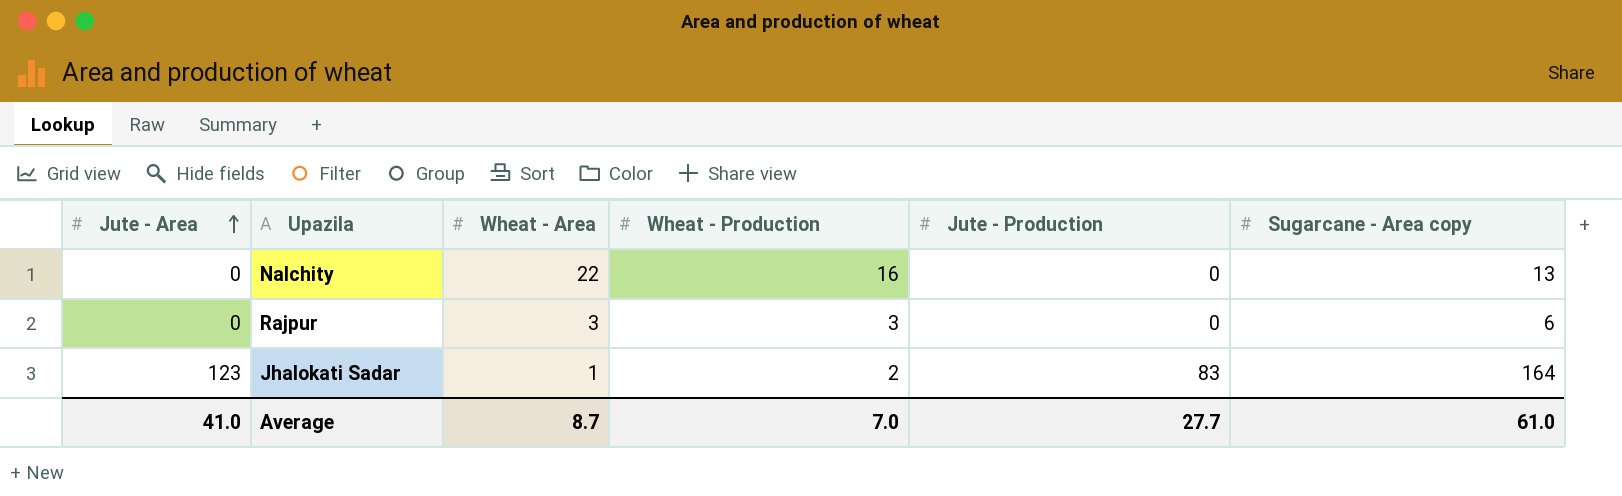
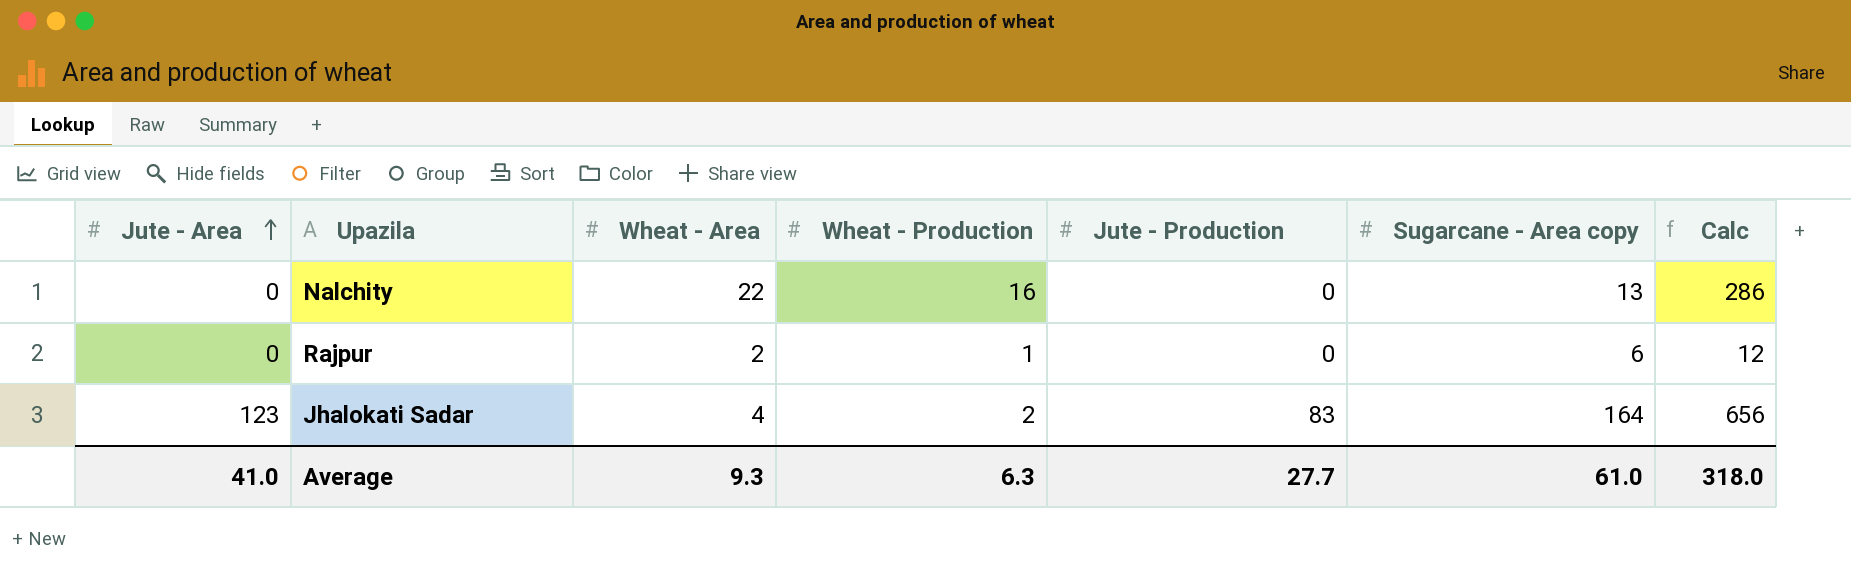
column Calc | formula: none -> [Wheat - Area] * [Sugarcane - Area copy]
Rajpur | Wheat - Area: 3 -> 2
Rajpur | Wheat - Production: 3 -> 1
Jhalokati Sadar | Wheat - Area: 1 -> 4
Average | Wheat - Area: 8.7 -> 9.3
Average | Wheat - Production: 7.0 -> 6.3

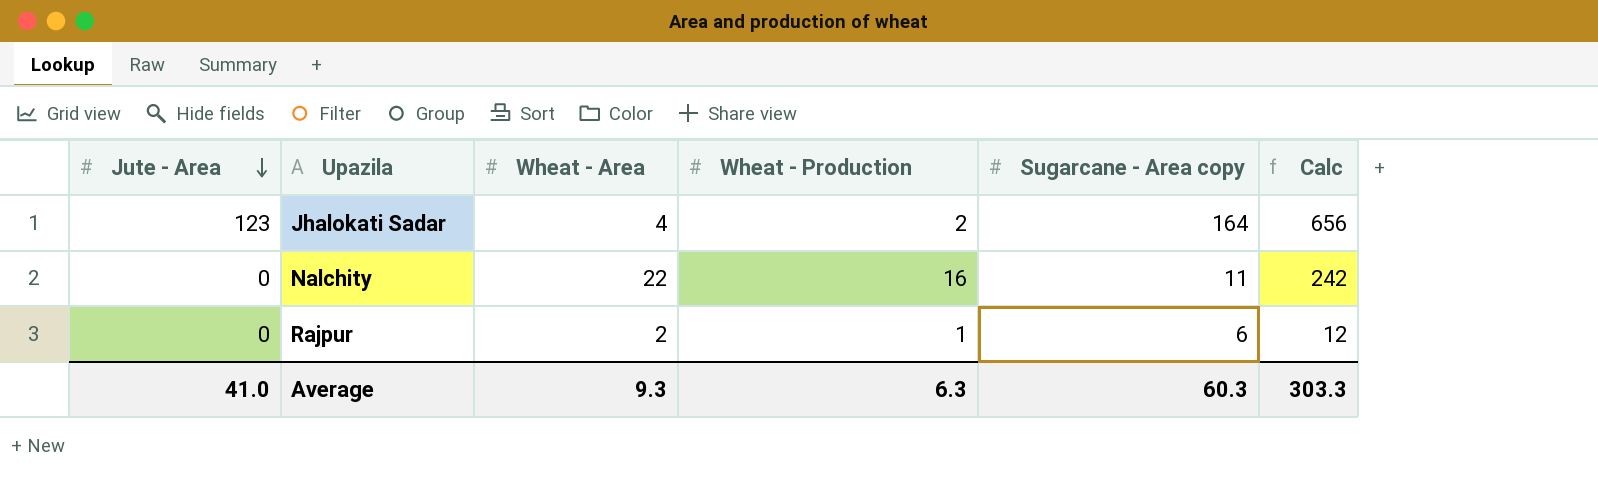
row order: Jute - Area ascending -> Jute - Area descending
column Jute - Production | position: 5 -> none
Nalchity | Sugarcane - Area copy: 13 -> 11
Nalchity | Calc: 286 -> 242
Average | Sugarcane - Area copy: 61.0 -> 60.3
Average | Calc: 318.0 -> 303.3

